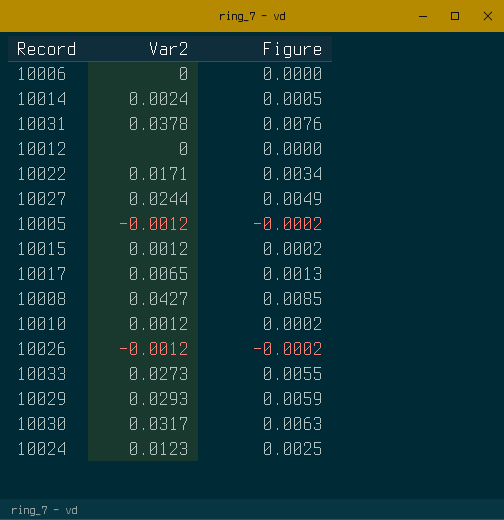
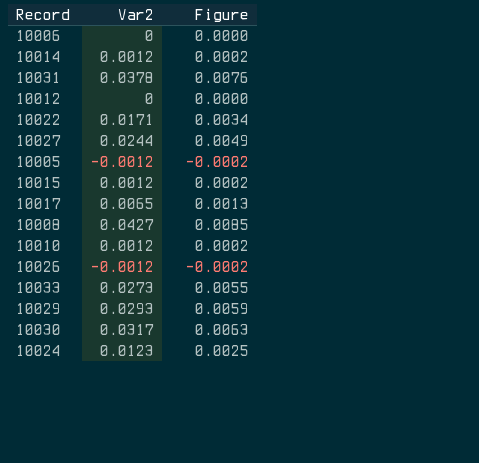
10014 | Var2: 0.0024 -> 0.0012
10014 | Figure: 0.0005 -> 0.0002

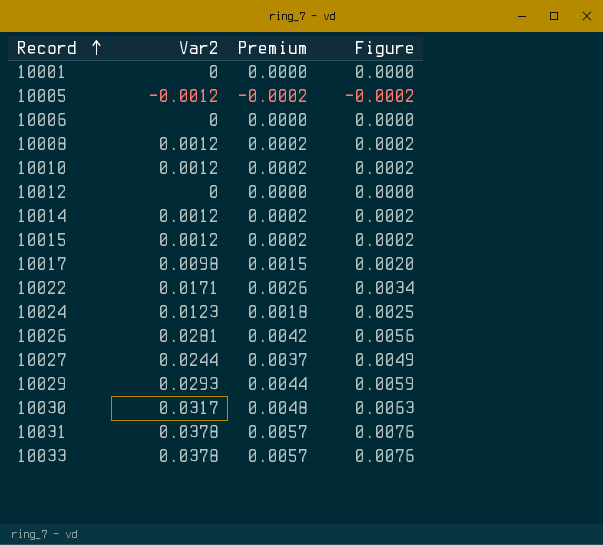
row order: none -> Record ascending
column Premium | formula: none -> [Var2] * 0.15
row 10001: none -> 0 | 0.0000 | 0.0000
10008 | Var2: 0.0427 -> 0.0012
10008 | Figure: 0.0085 -> 0.0002
10017 | Var2: 0.0065 -> 0.0098
10017 | Figure: 0.0013 -> 0.0020
10026 | Var2: -0.0012 -> 0.0281
10026 | Figure: -0.0002 -> 0.0056
10033 | Var2: 0.0273 -> 0.0378
10033 | Figure: 0.0055 -> 0.0076

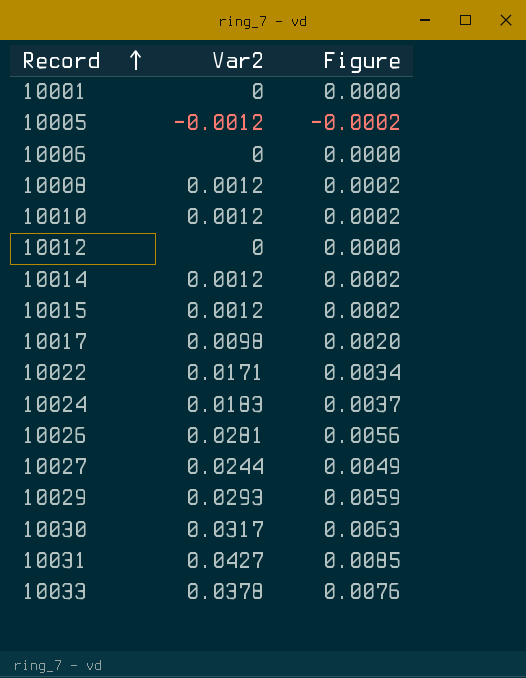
column Premium | formula: [Var2] * 0.15 -> none
10024 | Var2: 0.0123 -> 0.0183
10024 | Figure: 0.0025 -> 0.0037
10031 | Var2: 0.0378 -> 0.0427
10031 | Figure: 0.0076 -> 0.0085

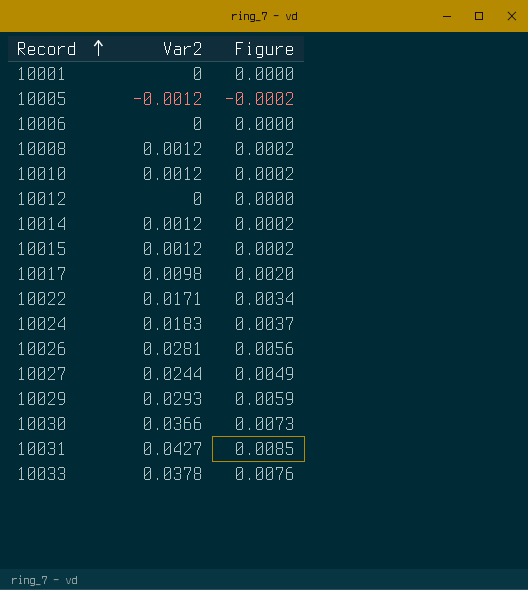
10030 | Var2: 0.0317 -> 0.0366
10030 | Figure: 0.0063 -> 0.0073

